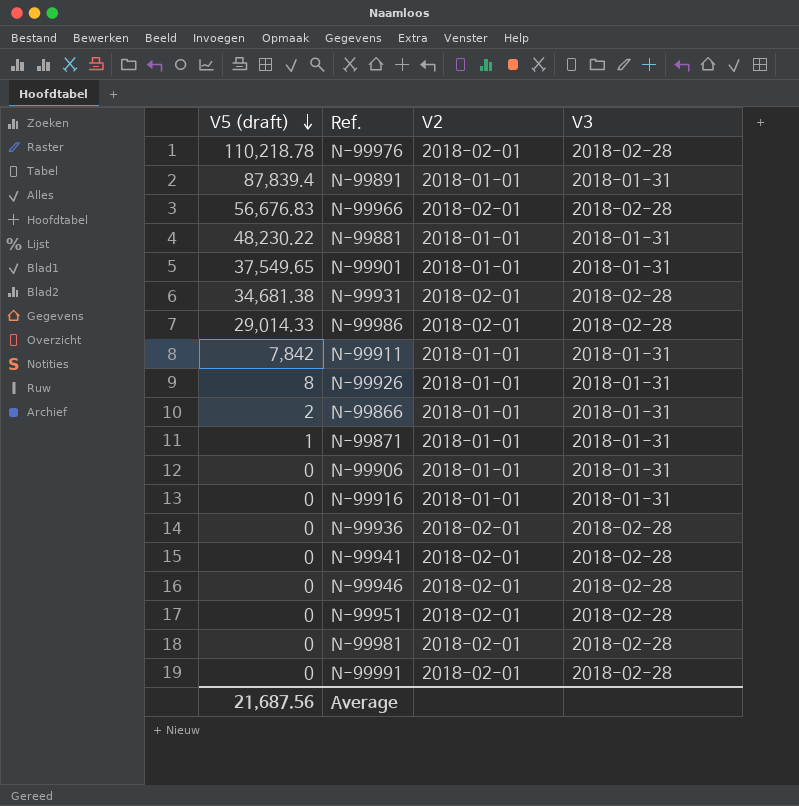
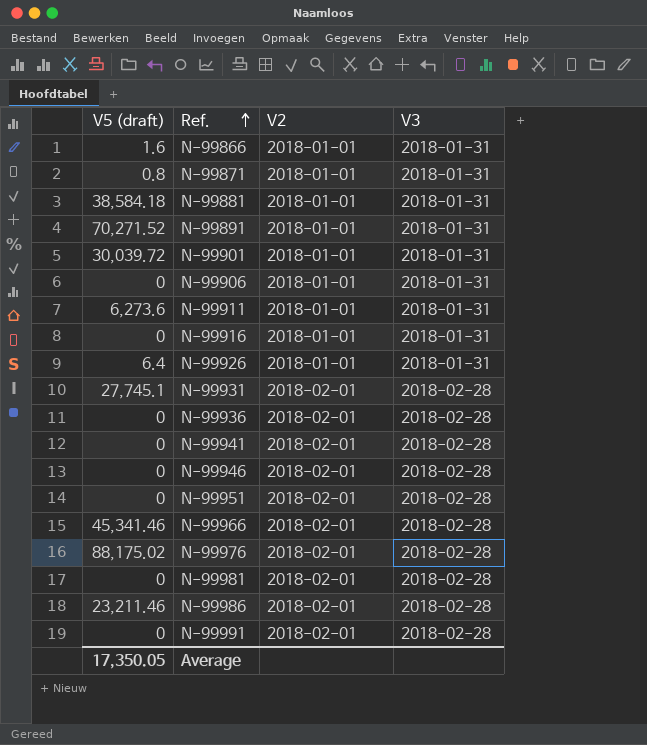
row order: V5 (draft) descending -> Ref. ascending
N-99866 | V5 (draft): 2 -> 1.6
N-99871 | V5 (draft): 1 -> 0.8
N-99881 | V5 (draft): 48,230.22 -> 38,584.18
N-99891 | V5 (draft): 87,839.4 -> 70,271.52
N-99901 | V5 (draft): 37,549.65 -> 30,039.72
N-99911 | V5 (draft): 7,842 -> 6,273.6
N-99926 | V5 (draft): 8 -> 6.4
N-99931 | V5 (draft): 34,681.38 -> 27,745.1
N-99966 | V5 (draft): 56,676.83 -> 45,341.46
N-99976 | V5 (draft): 110,218.78 -> 88,175.02
N-99986 | V5 (draft): 29,014.33 -> 23,211.46
Average | V5 (draft): 21,687.56 -> 17,350.05

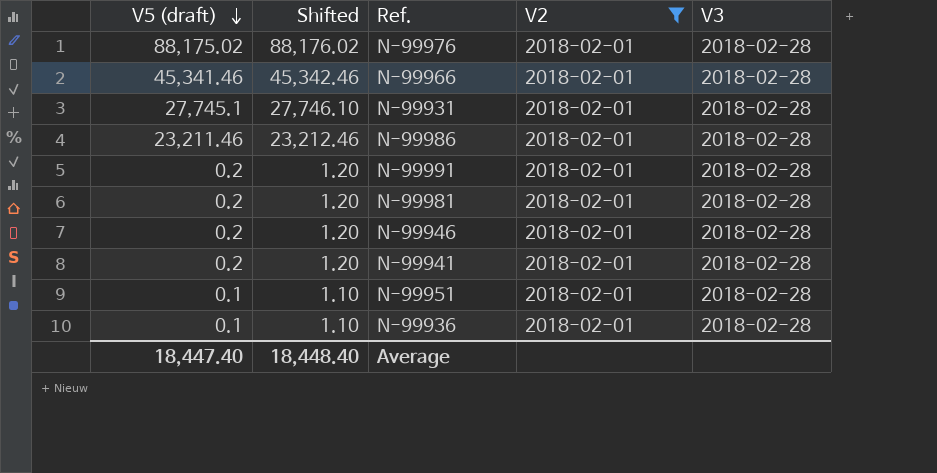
filter: none -> V2 = 2018-02-01
row order: Ref. ascending -> V5 (draft) descending
column Shifted | formula: none -> [V5 (draft)] + 1
N-99991 | V5 (draft): 0 -> 0.2
N-99981 | V5 (draft): 0 -> 0.2
N-99946 | V5 (draft): 0 -> 0.2
N-99941 | V5 (draft): 0 -> 0.2
N-99951 | V5 (draft): 0 -> 0.1
N-99936 | V5 (draft): 0 -> 0.1
Average | V5 (draft): 17,350.05 -> 18,447.40

